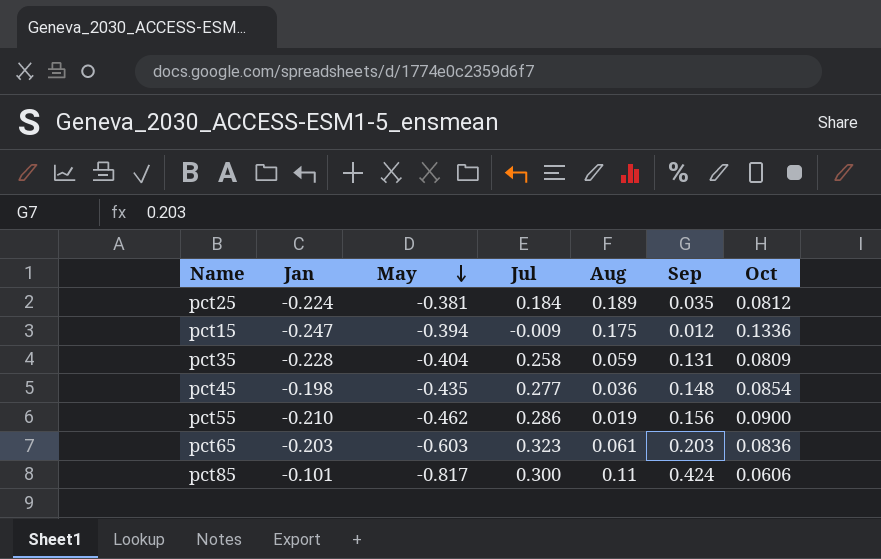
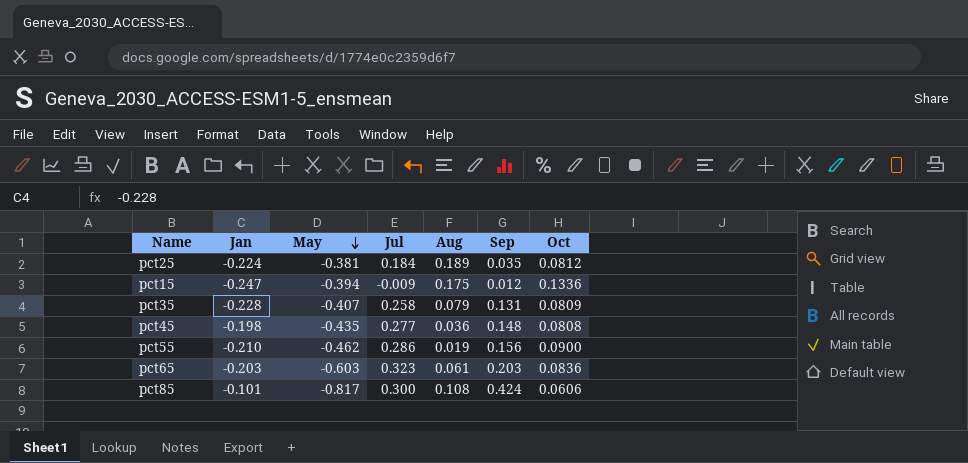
pct35 | May: -0.404 -> -0.407
pct35 | Aug: 0.059 -> 0.079
pct45 | Oct: 0.0854 -> 0.0808
pct85 | Aug: 0.11 -> 0.108

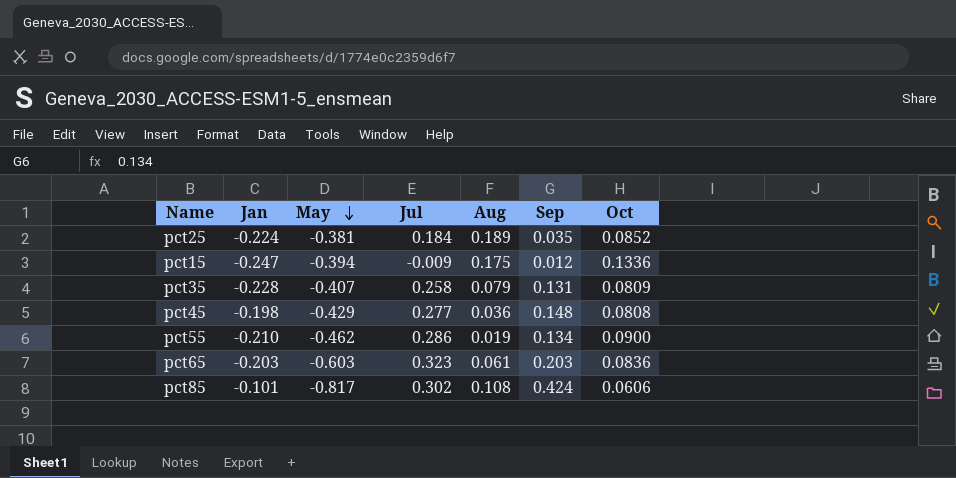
pct25 | Oct: 0.0812 -> 0.0852
pct45 | May: -0.435 -> -0.429
pct55 | Sep: 0.156 -> 0.134
pct85 | Jul: 0.300 -> 0.302

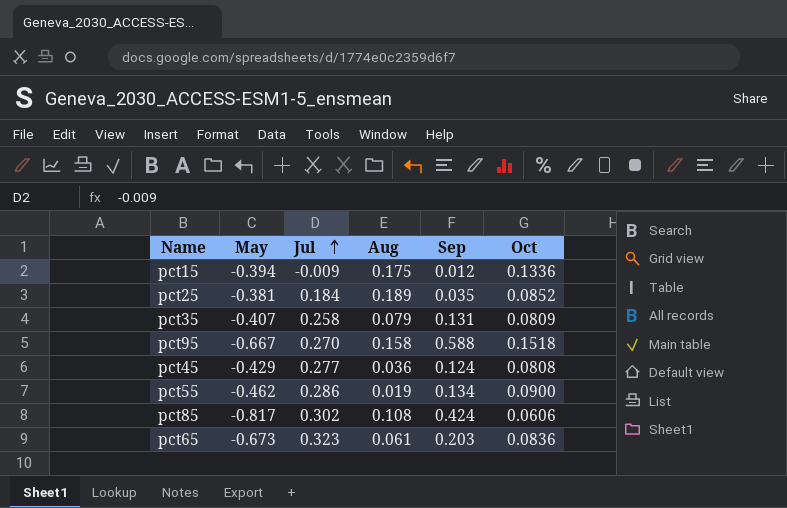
row order: May descending -> Jul ascending
column Jan | position: 2 -> none
row pct95: none -> -0.667 | 0.270 | 0.158 | 0.588 | 0.1518
pct45 | Sep: 0.148 -> 0.124
pct65 | May: -0.603 -> -0.673

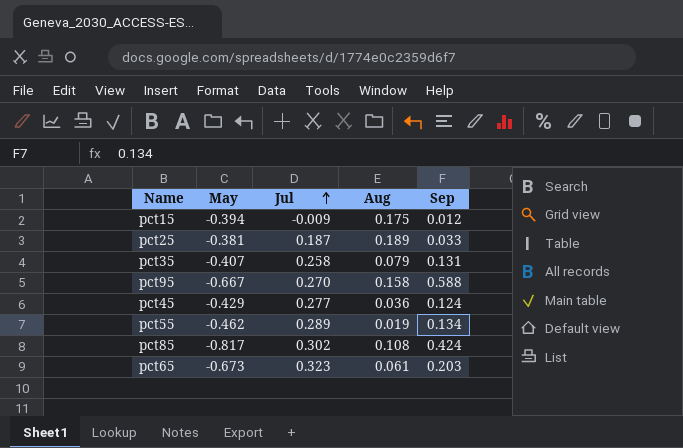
column Oct | position: 6 -> none
pct25 | Jul: 0.184 -> 0.187
pct25 | Sep: 0.035 -> 0.033
pct55 | Jul: 0.286 -> 0.289

